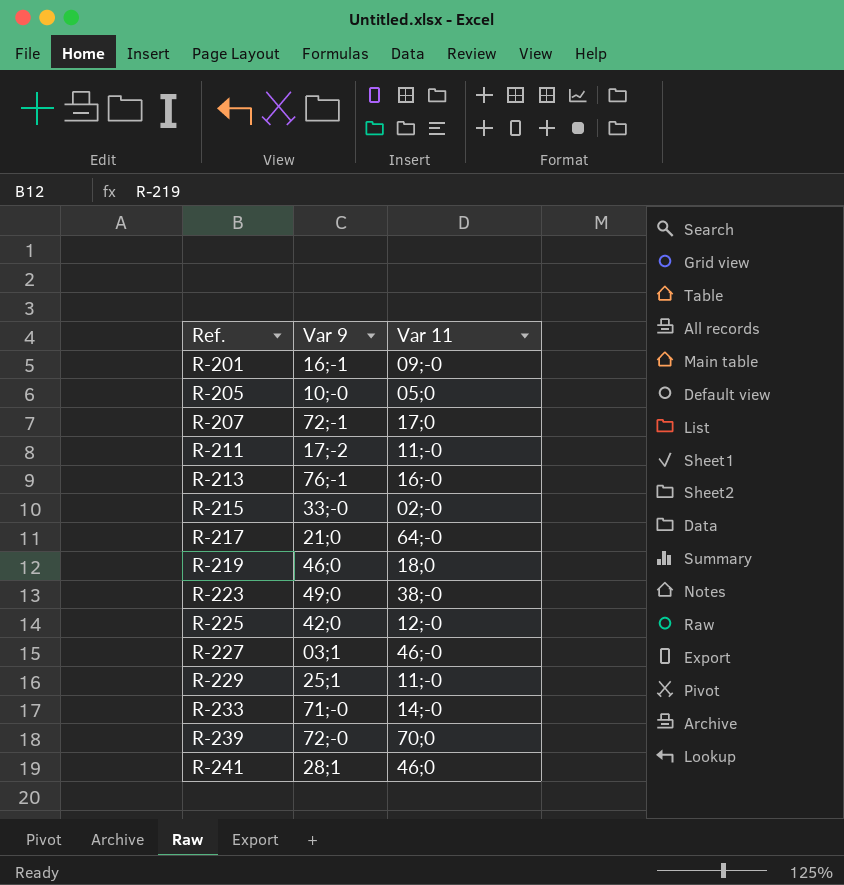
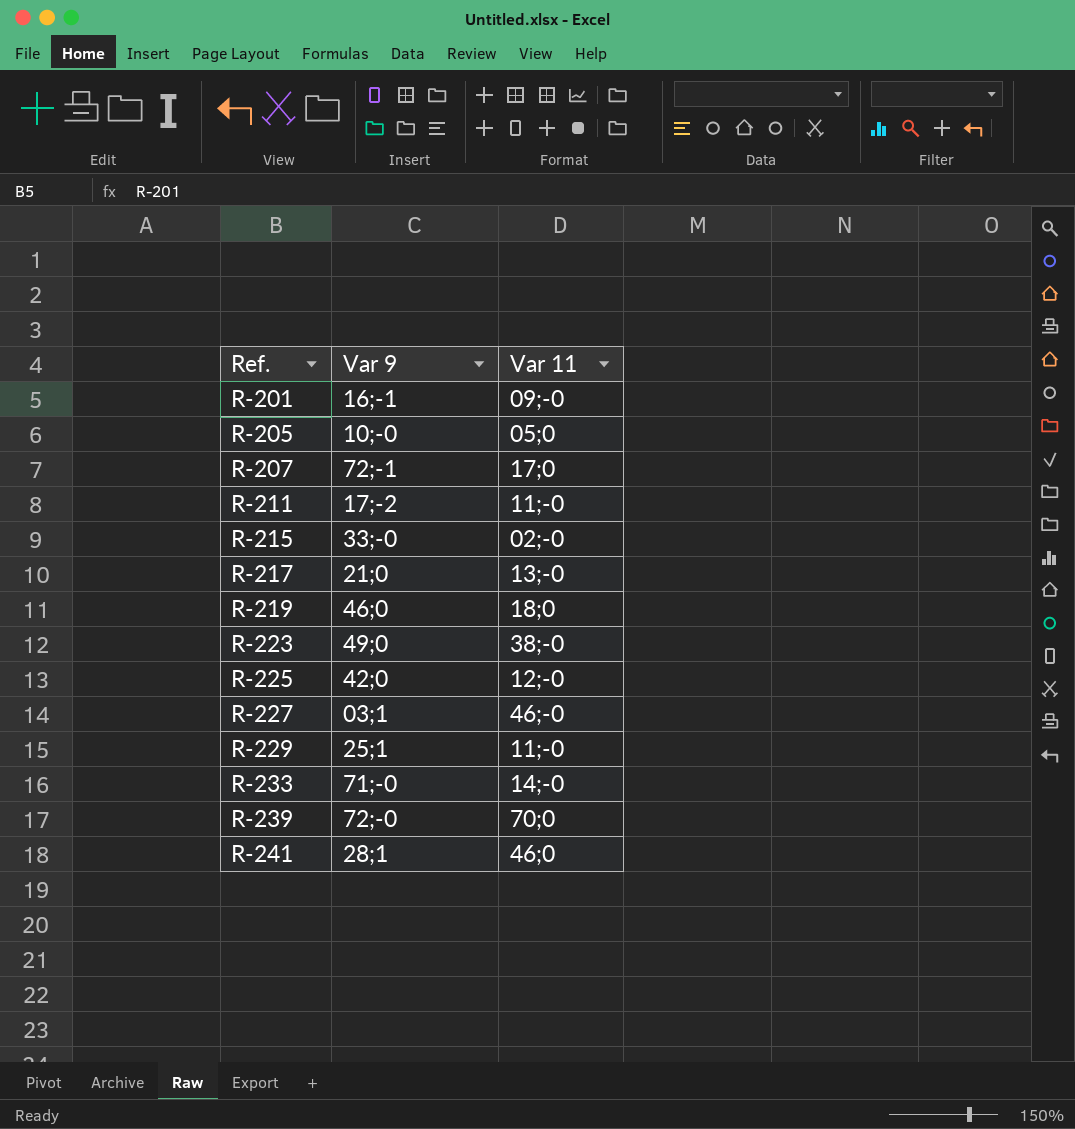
row R-213: 76;-1 | 16;-0 -> none
R-217 | Var 11: 64;-0 -> 13;-0

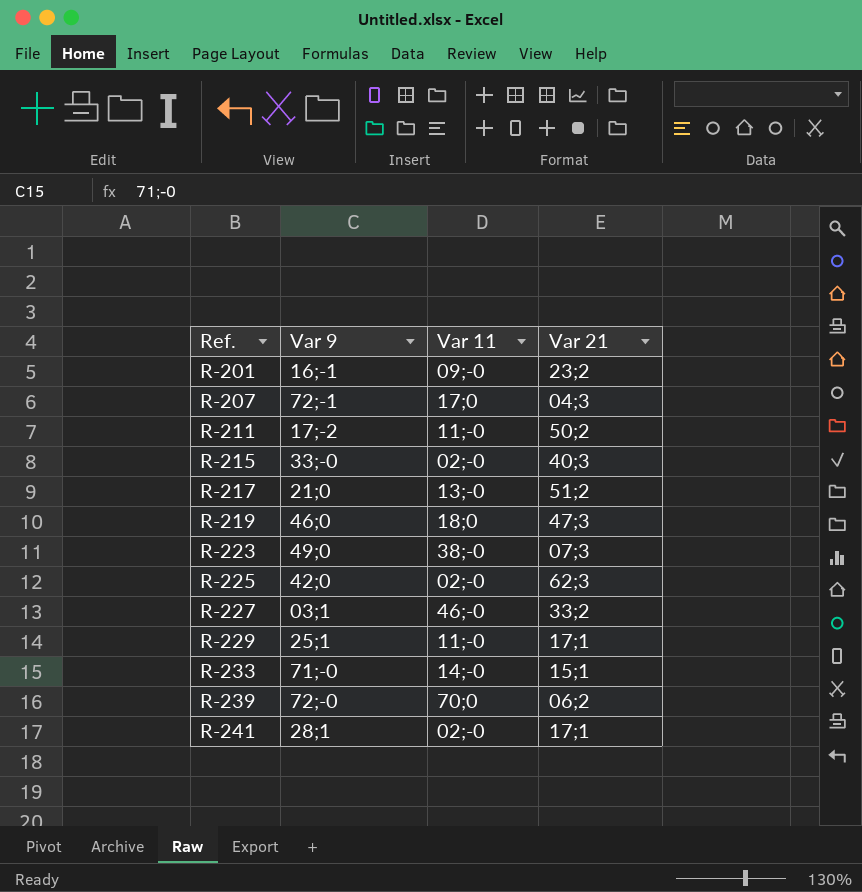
column Var 21 | position: none -> 4
row R-205: 10;-0 | 05;0 -> none
R-225 | Var 11: 12;-0 -> 02;-0
R-241 | Var 11: 46;0 -> 02;-0

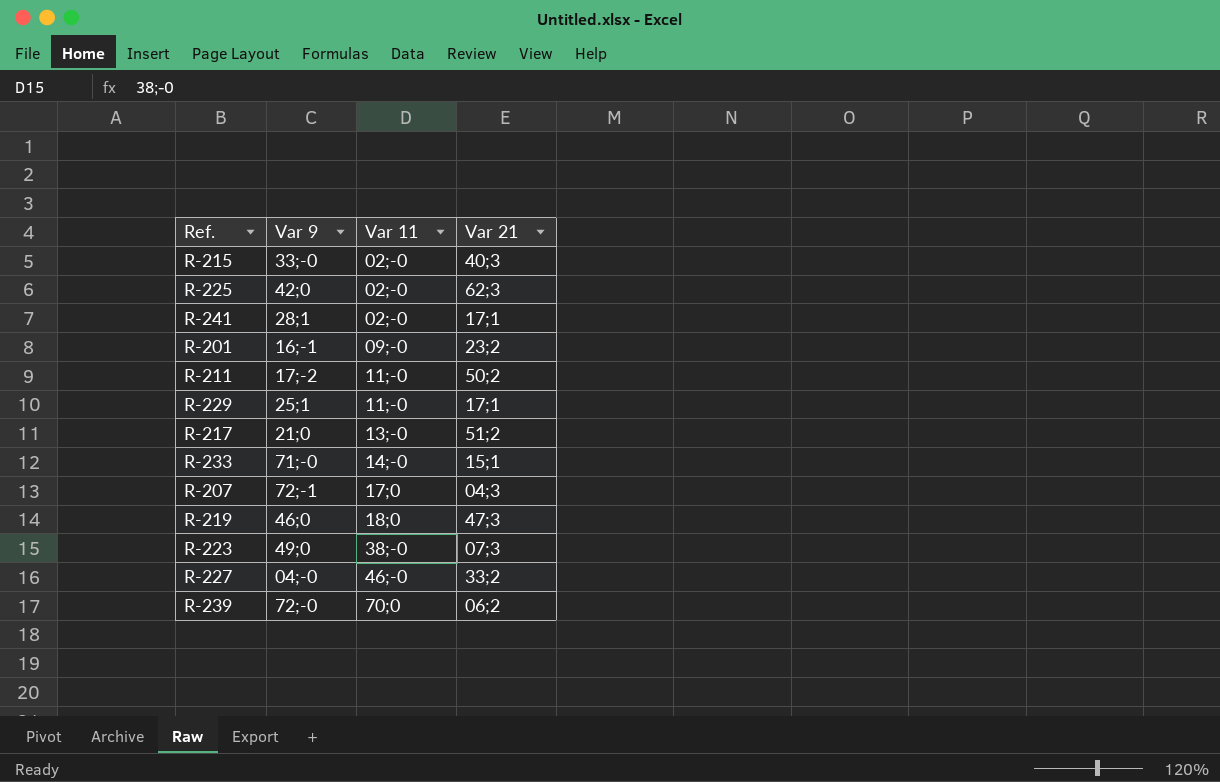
row order: Ref. ascending -> Var 11 ascending
R-227 | Var 9: 03;1 -> 04;-0

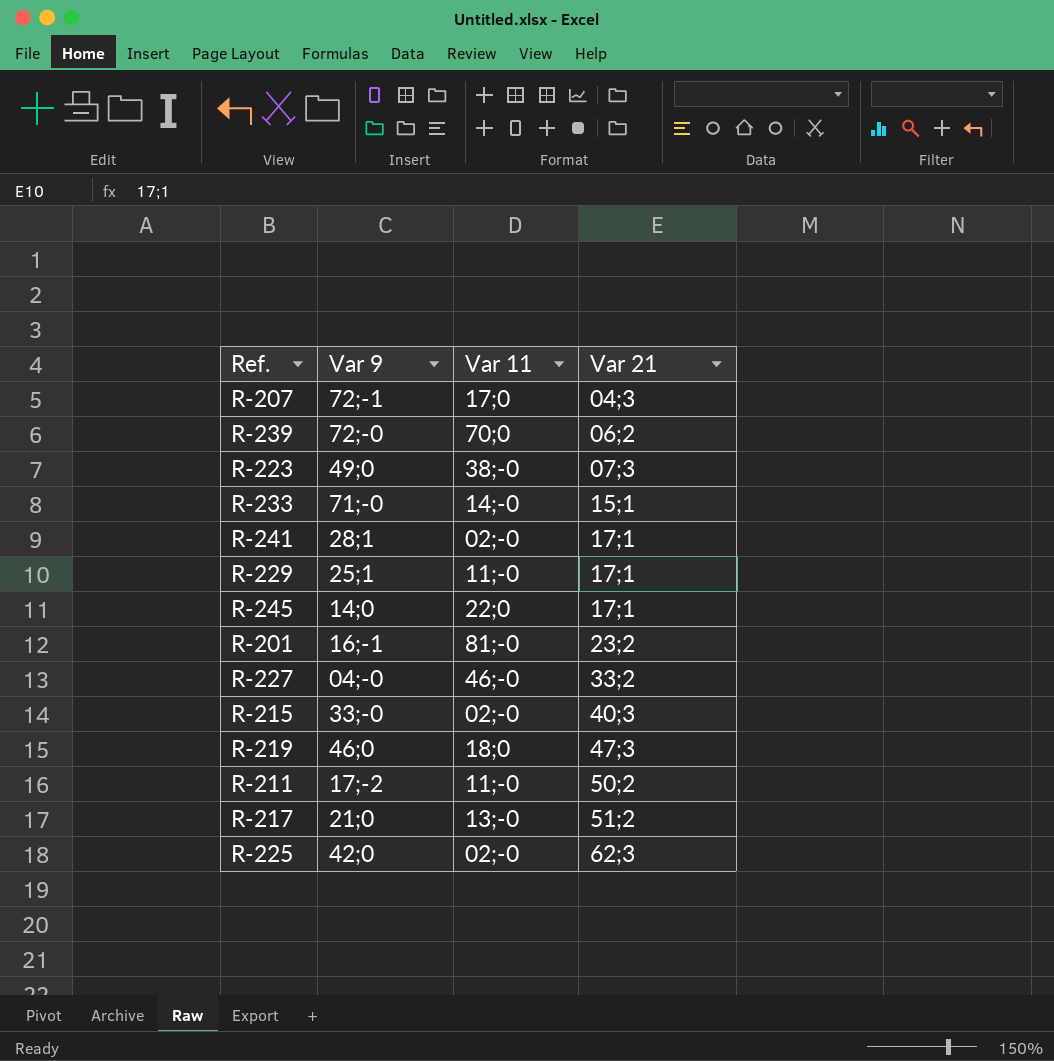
row order: Var 11 ascending -> Var 21 ascending
row R-245: none -> 14;0 | 22;0 | 17;1
R-201 | Var 11: 09;-0 -> 81;-0

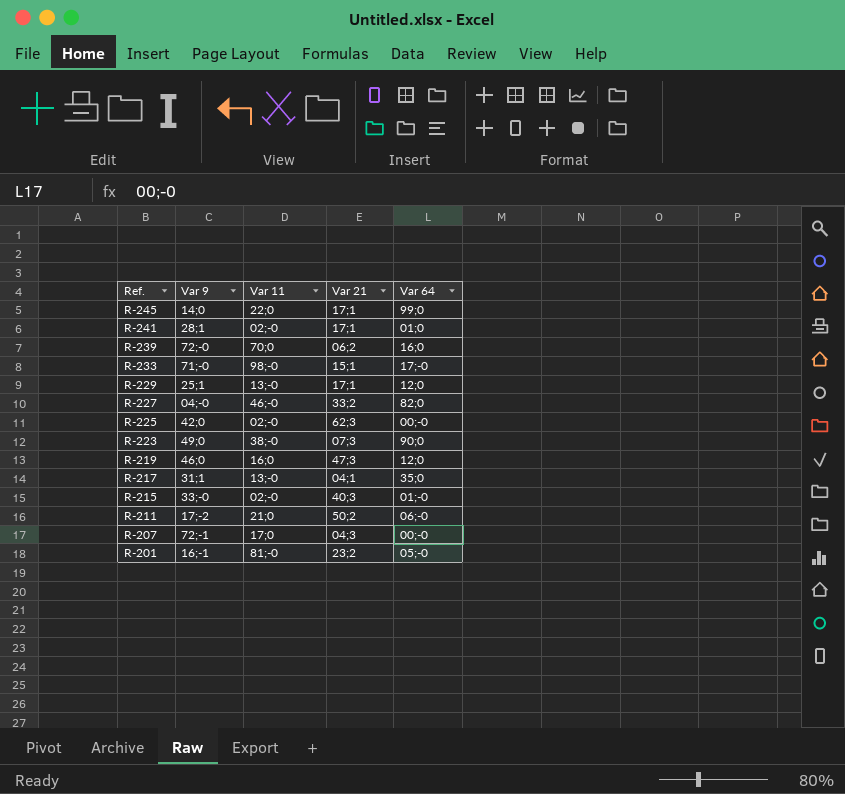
row order: Var 21 ascending -> Ref. descending
column Var 64 | position: none -> 5
R-233 | Var 11: 14;-0 -> 98;-0
R-229 | Var 11: 11;-0 -> 13;-0
R-219 | Var 11: 18;0 -> 16;0
R-217 | Var 9: 21;0 -> 31;1
R-217 | Var 21: 51;2 -> 04;1
R-211 | Var 11: 11;-0 -> 21;0

